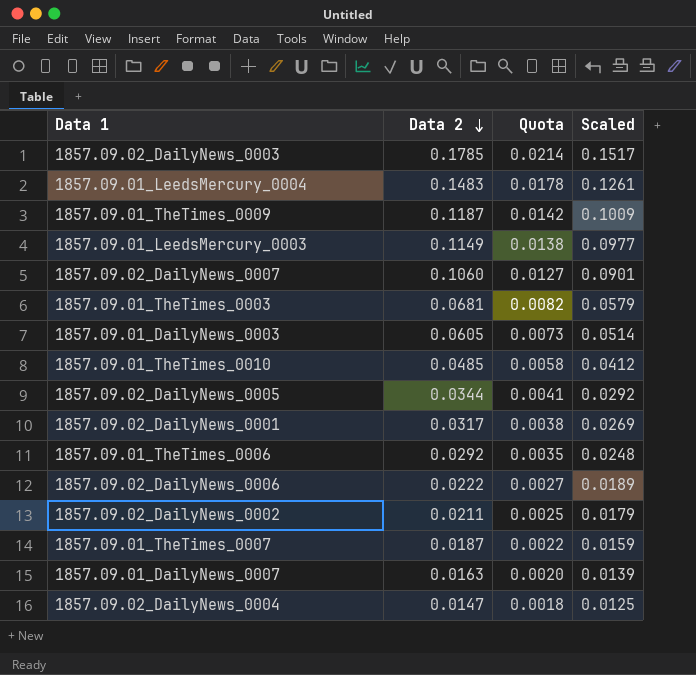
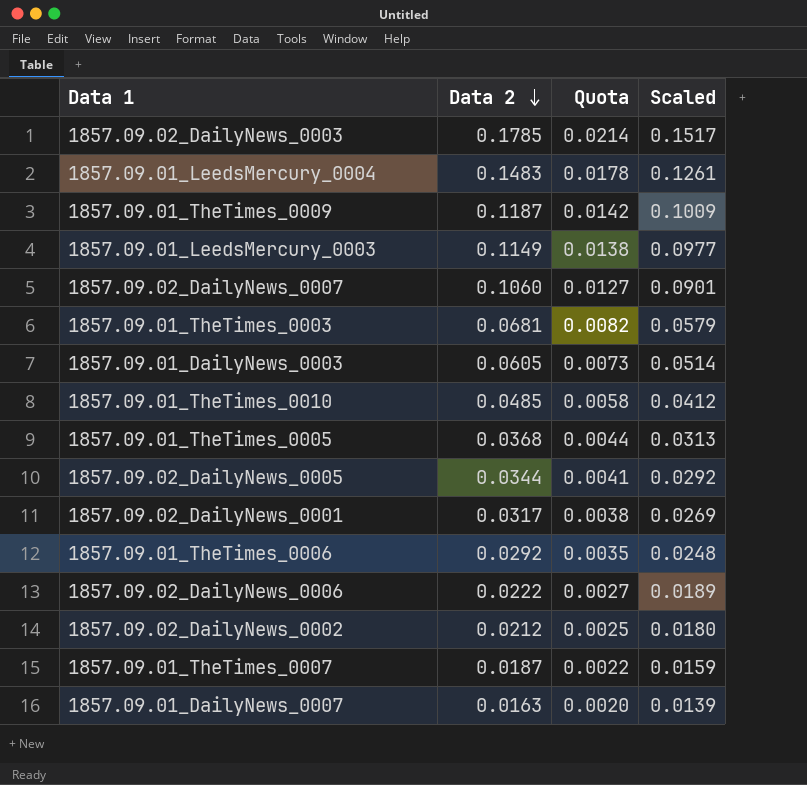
row 1857.09.02_DailyNews_0004: 0.0147 | 0.0018 | 0.0125 -> none
row 1857.09.01_TheTimes_0005: none -> 0.0368 | 0.0044 | 0.0313
1857.09.02_DailyNews_0002 | Data 2: 0.0211 -> 0.0212
1857.09.02_DailyNews_0002 | Scaled: 0.0179 -> 0.0180

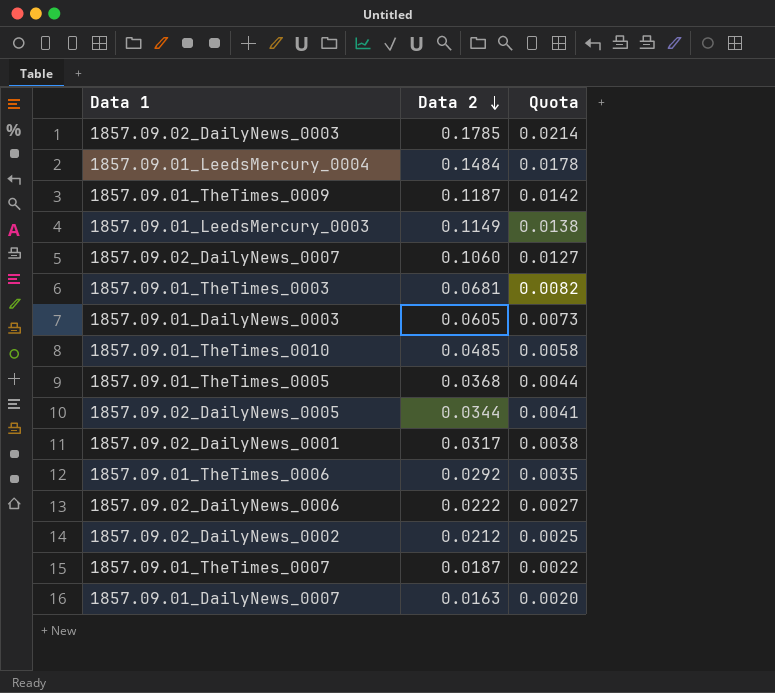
column Scaled | formula: [Data 2] * 0.85 -> none
1857.09.01_LeedsMercury_0004 | Data 2: 0.1483 -> 0.1484

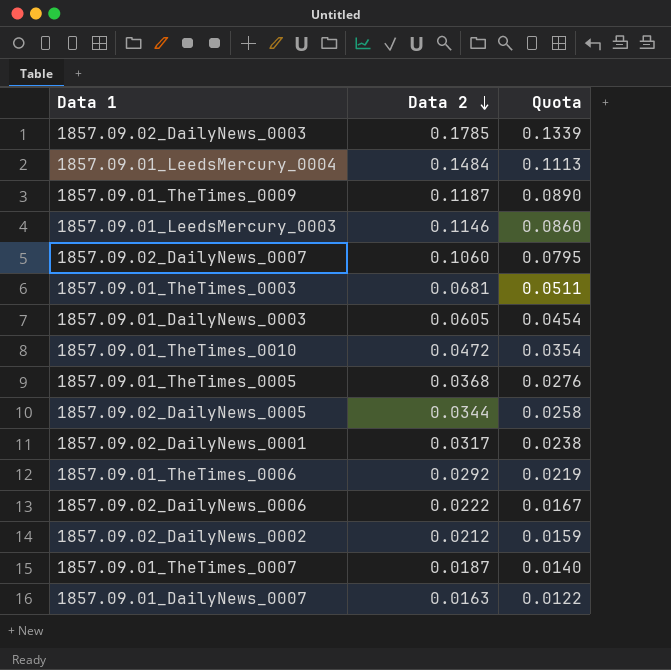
column Quota | formula: [Data 2] * 0.12 -> [Data 2] * 0.75
1857.09.01_LeedsMercury_0003 | Data 2: 0.1149 -> 0.1146
1857.09.01_TheTimes_0010 | Data 2: 0.0485 -> 0.0472

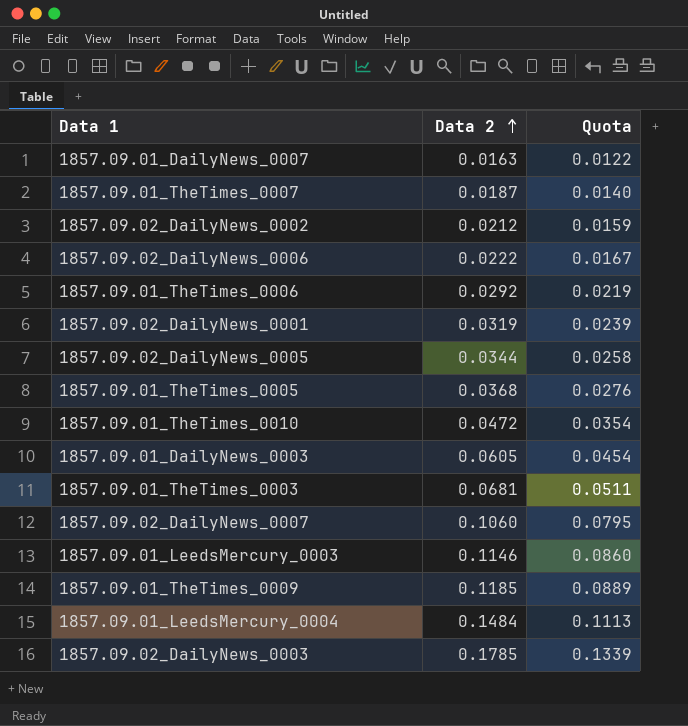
row order: Data 2 descending -> Data 2 ascending
1857.09.02_DailyNews_0001 | Data 2: 0.0317 -> 0.0319
1857.09.02_DailyNews_0001 | Quota: 0.0238 -> 0.0239
1857.09.01_TheTimes_0009 | Data 2: 0.1187 -> 0.1185
1857.09.01_TheTimes_0009 | Quota: 0.0890 -> 0.0889

